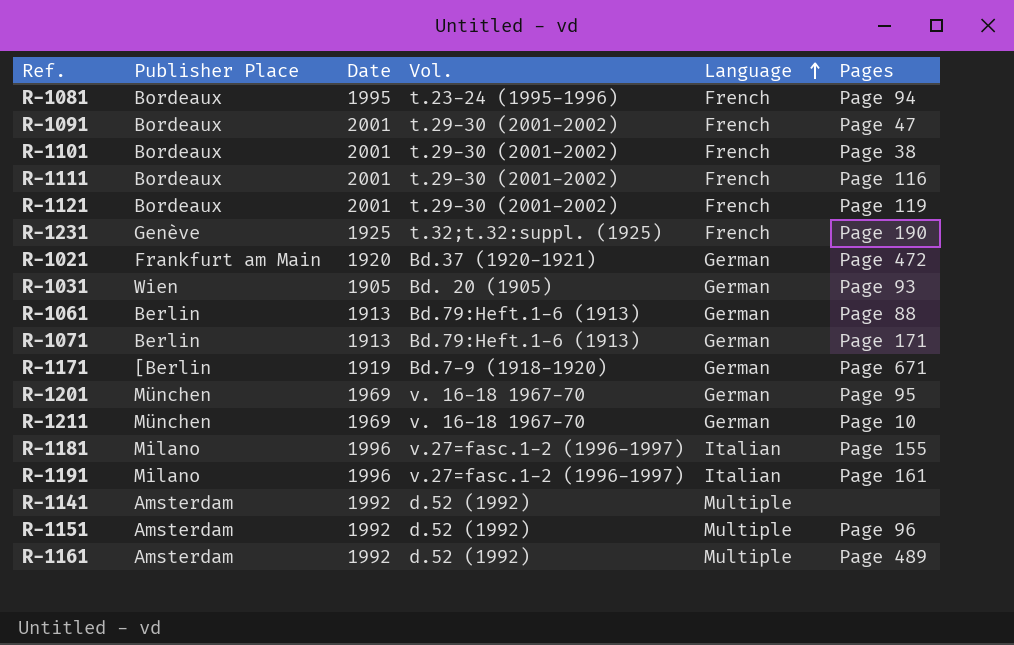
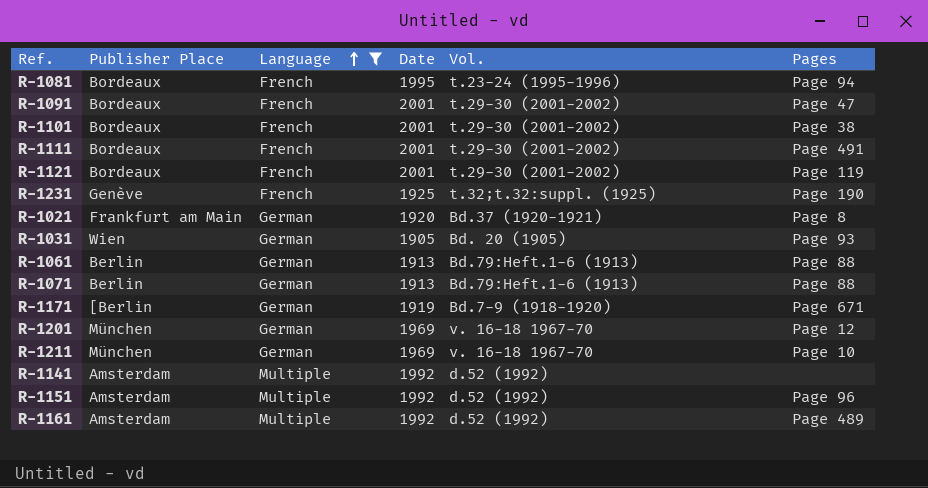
filter: none -> Language != Italian
column Language | position: 5 -> 3
R-1111 | Pages: Page 116 -> Page 491
R-1021 | Pages: Page 472 -> Page 8
R-1071 | Pages: Page 171 -> Page 88
R-1201 | Pages: Page 95 -> Page 12

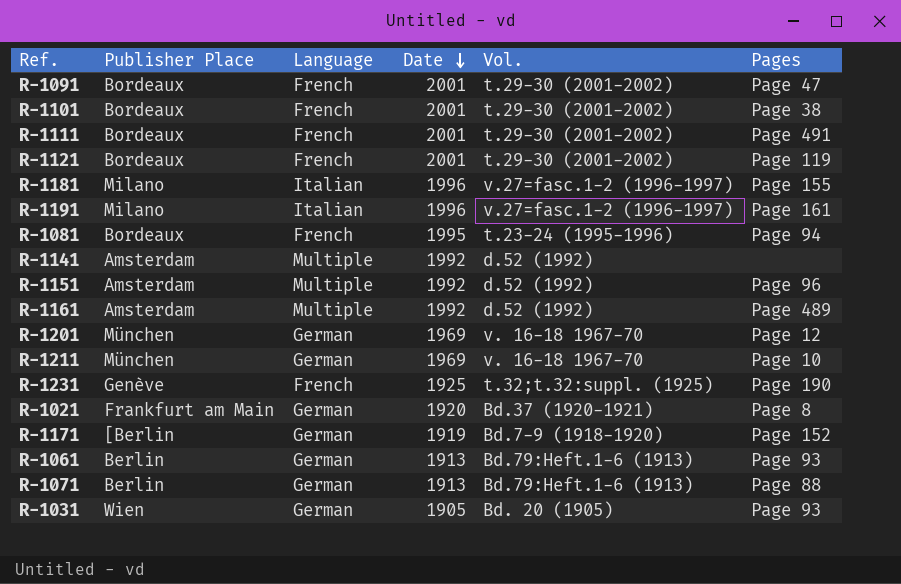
filter: Language != Italian -> none
row order: Language ascending -> Date descending
R-1171 | Pages: Page 671 -> Page 152
R-1061 | Pages: Page 88 -> Page 93

